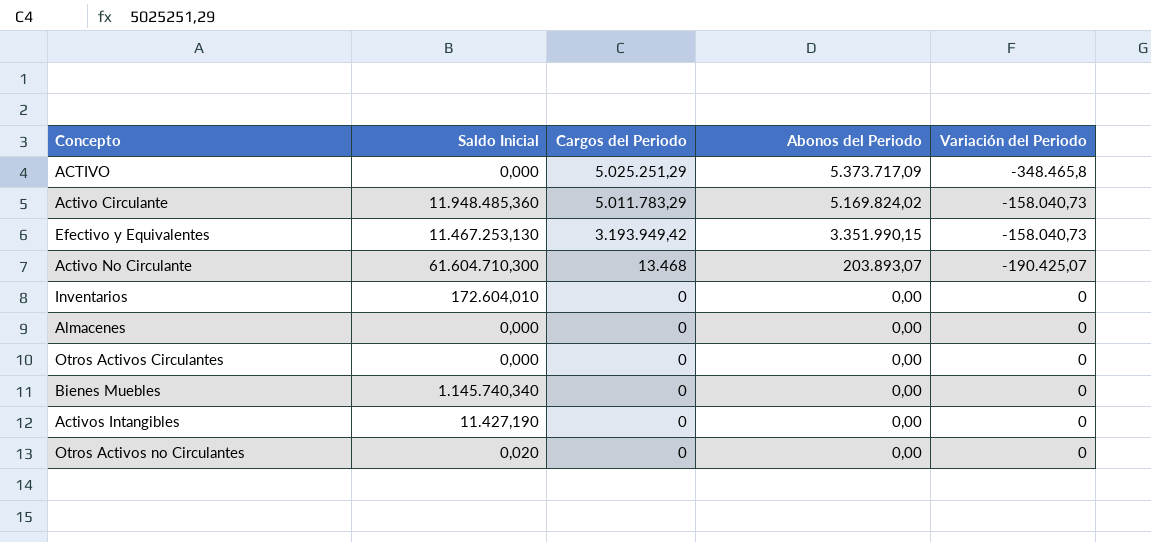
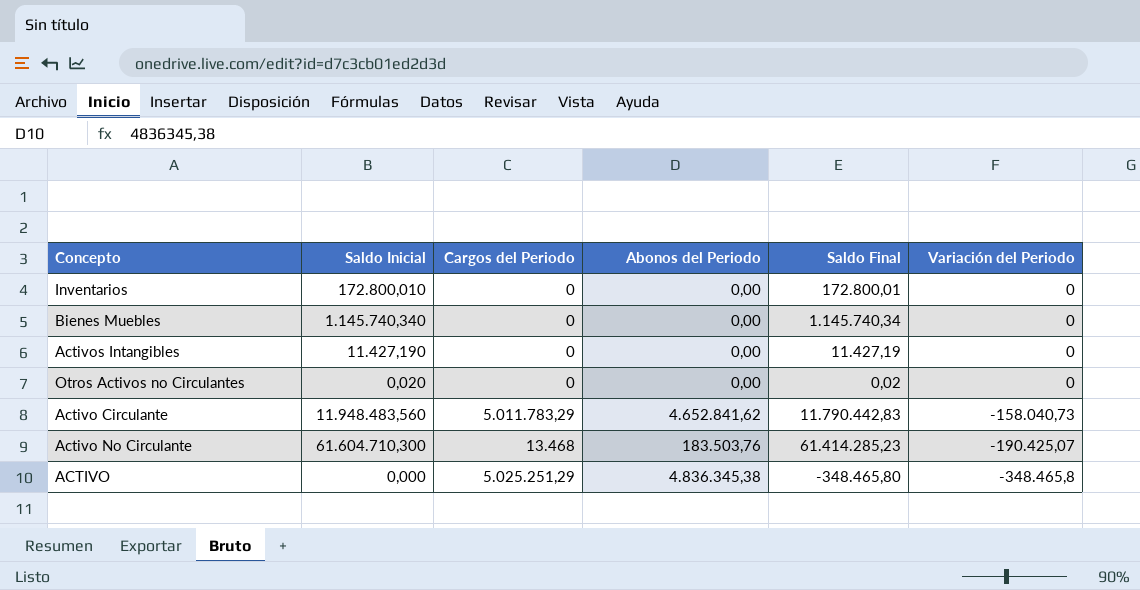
row order: Cargos del Periodo descending -> Variación del Periodo descending
column Saldo Final | formula: none -> [Saldo Inicial] + [Variación del Periodo]
row Efectivo y Equivalentes: 11.467.253,130 | 3.193.949,42 | 3.351.990,15 | -158.040,73 -> none
row Almacenes: 0,000 | 0 | 0,00 | 0 -> none
row Otros Activos Circulantes: 0,000 | 0 | 0,00 | 0 -> none
Inventarios | Saldo Inicial: 172.604,010 -> 172.800,010
Activo Circulante | Saldo Inicial: 11.948.485,360 -> 11.948.483,560
Activo Circulante | Abonos del Periodo: 5.169.824,02 -> 4.652.841,62
Activo No Circulante | Abonos del Periodo: 203.893,07 -> 183.503,76
ACTIVO | Abonos del Periodo: 5.373.717,09 -> 4.836.345,38

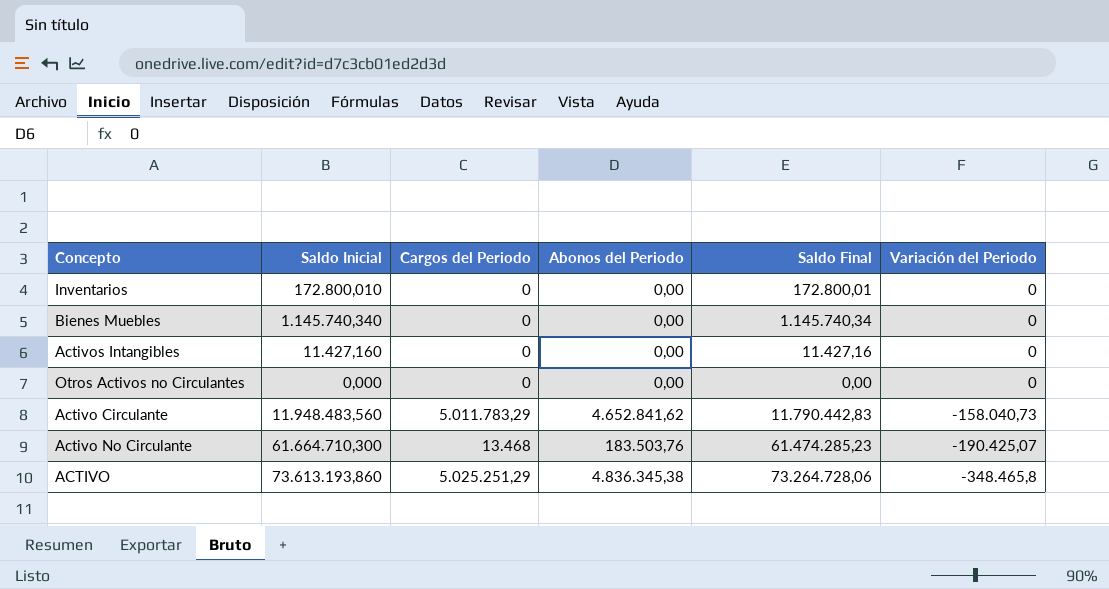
Activos Intangibles | Saldo Inicial: 11.427,190 -> 11.427,160
Activos Intangibles | Saldo Final: 11.427,19 -> 11.427,16
Otros Activos no Circulantes | Saldo Inicial: 0,020 -> 0,000
Otros Activos no Circulantes | Saldo Final: 0,02 -> 0,00
Activo No Circulante | Saldo Inicial: 61.604.710,300 -> 61.664.710,300
Activo No Circulante | Saldo Final: 61.414.285,23 -> 61.474.285,23
ACTIVO | Saldo Inicial: 0,000 -> 73.613.193,860
ACTIVO | Saldo Final: -348.465,80 -> 73.264.728,06

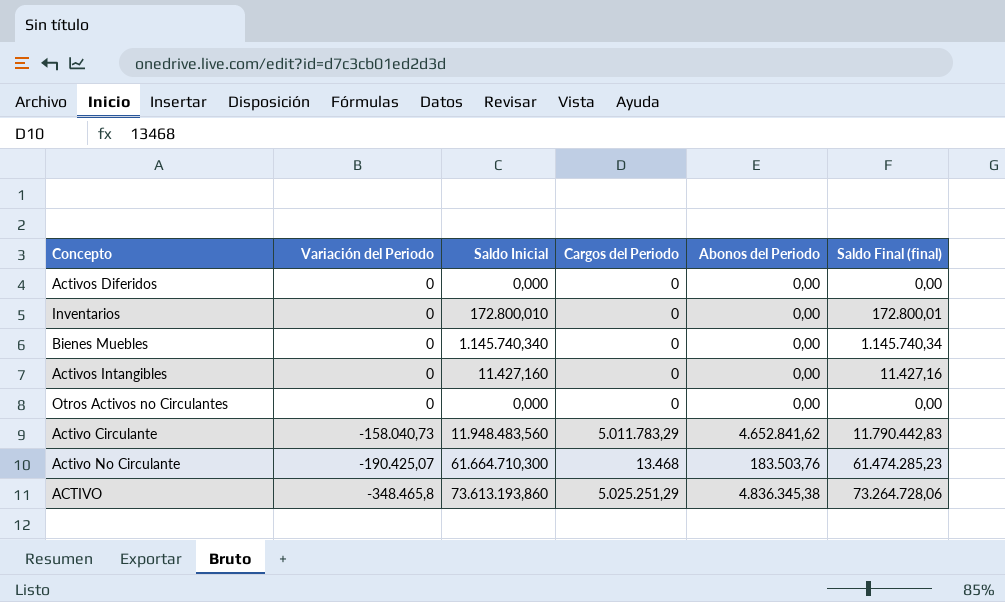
column Variación del Periodo | position: 6 -> 2
column name: Saldo Final -> Saldo Final (final)
row Activos Diferidos: none -> 0 | 0,000 | 0 | 0,00 | 0,00

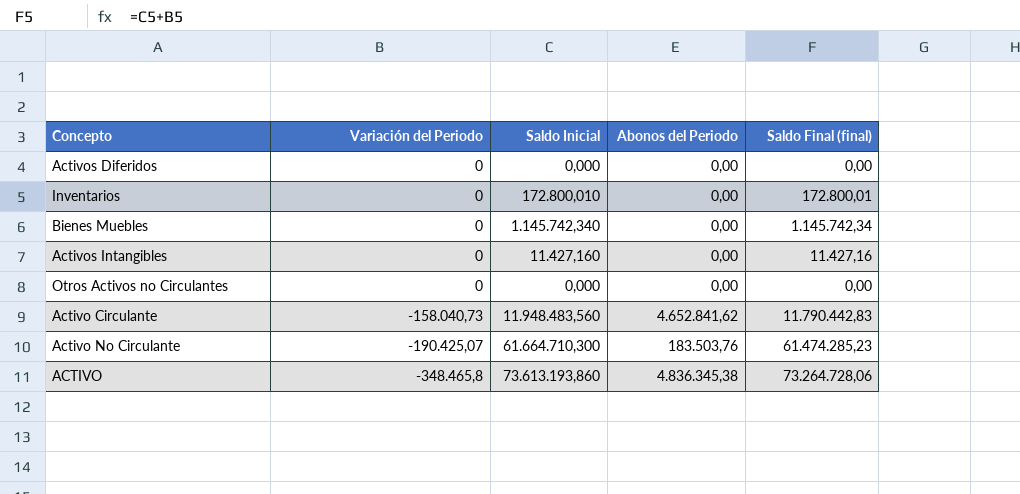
column Cargos del Periodo | position: 4 -> none
Bienes Muebles | Saldo Inicial: 1.145.740,340 -> 1.145.742,340
Bienes Muebles | Saldo Final (final): 1.145.740,34 -> 1.145.742,34

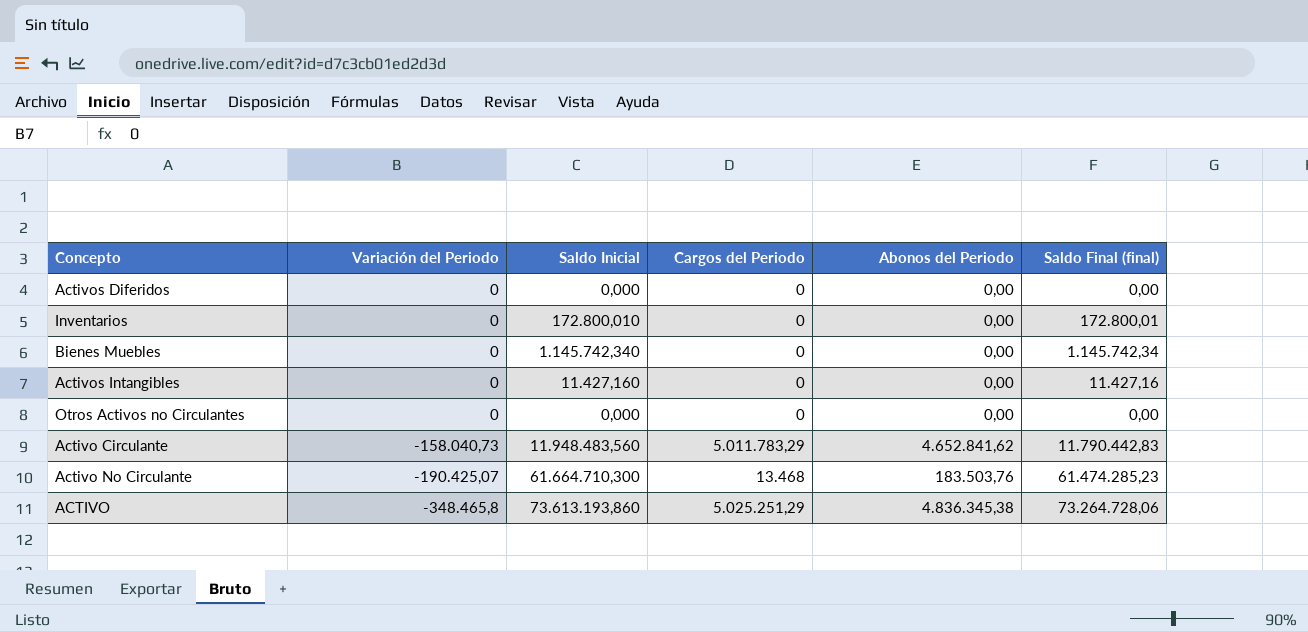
column Cargos del Periodo | position: none -> 4

